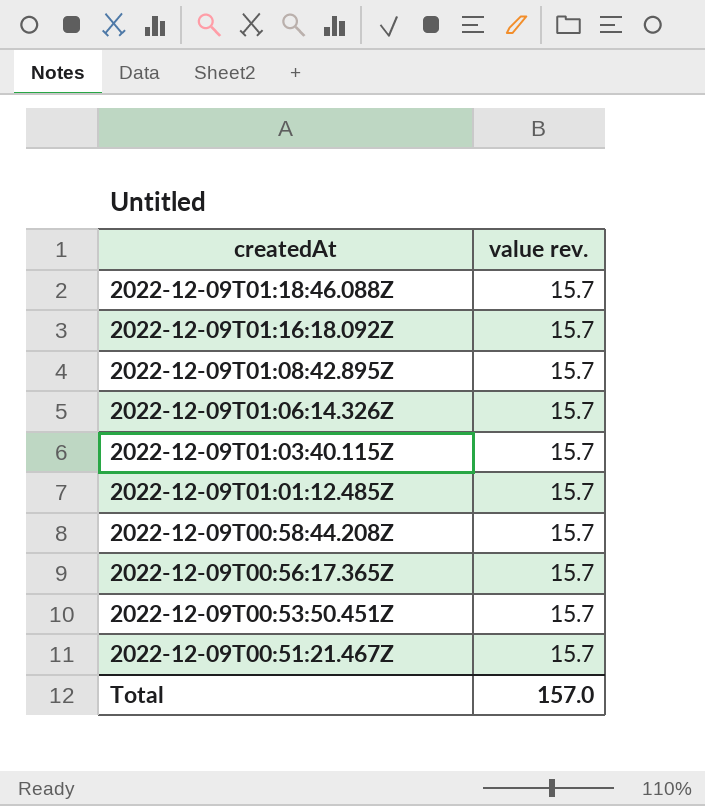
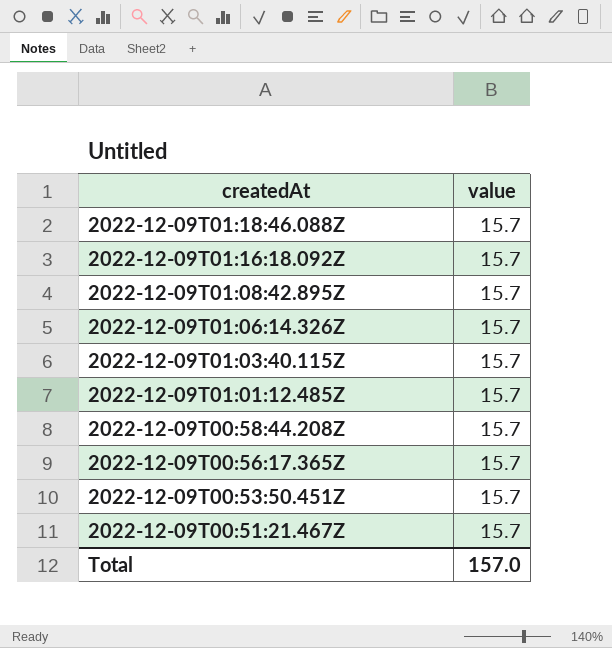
column name: value rev. -> value

